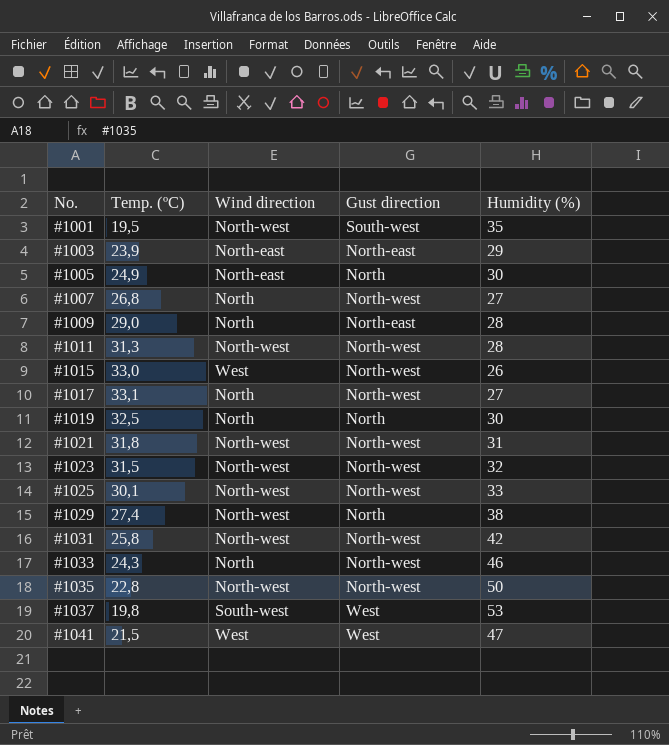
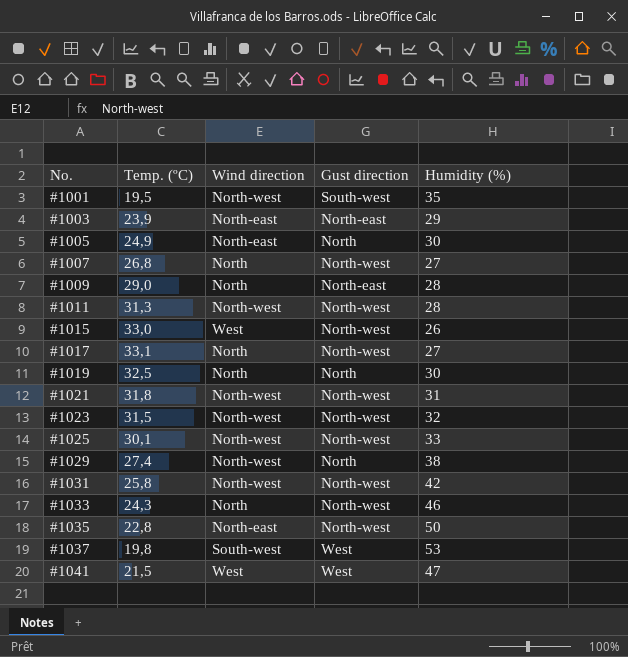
#1035 | Wind direction: North-west -> North-east

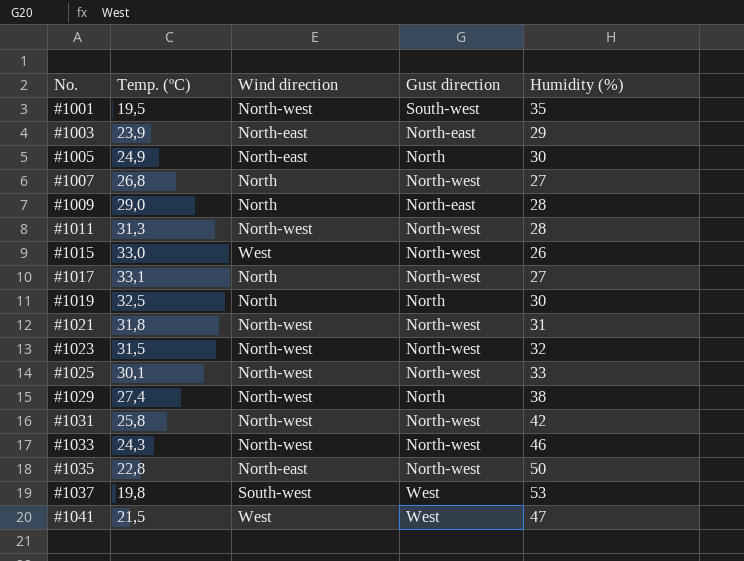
#1033 | Wind direction: North -> North-west

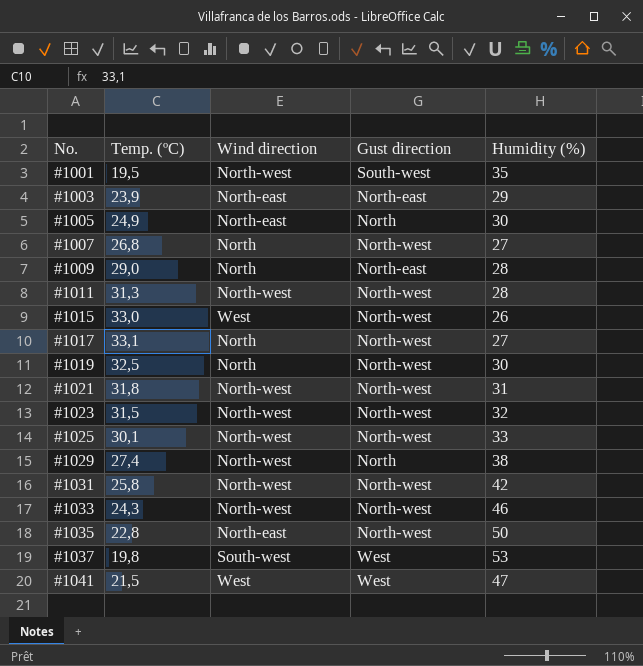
#1019 | Gust direction: North -> North-west

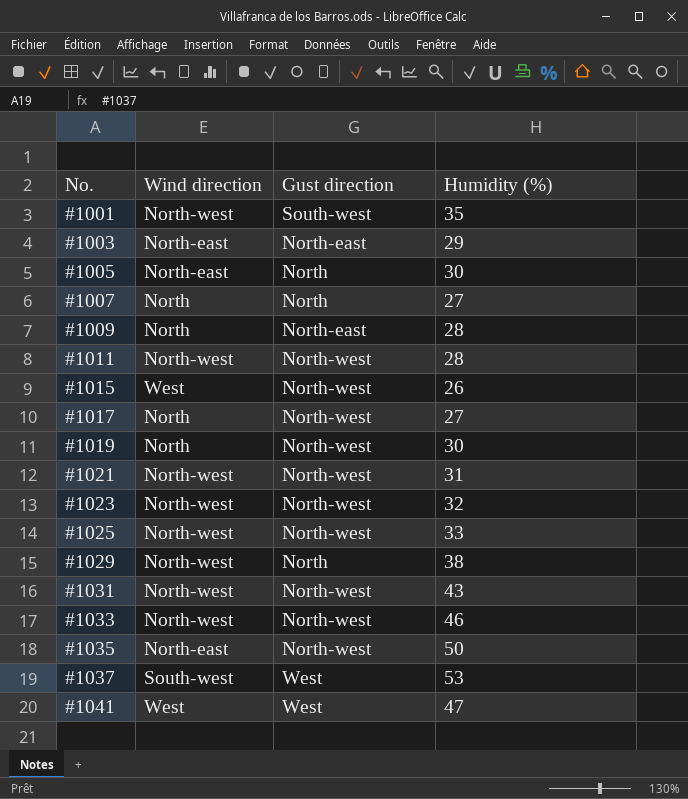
column Temp. (ºC) | position: 2 -> none
#1007 | Gust direction: North-west -> North
#1031 | Humidity (%): 42 -> 43

